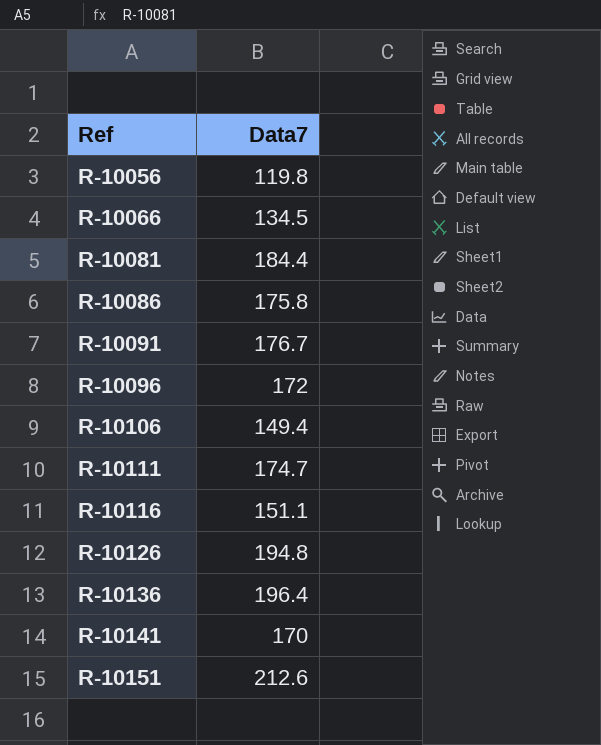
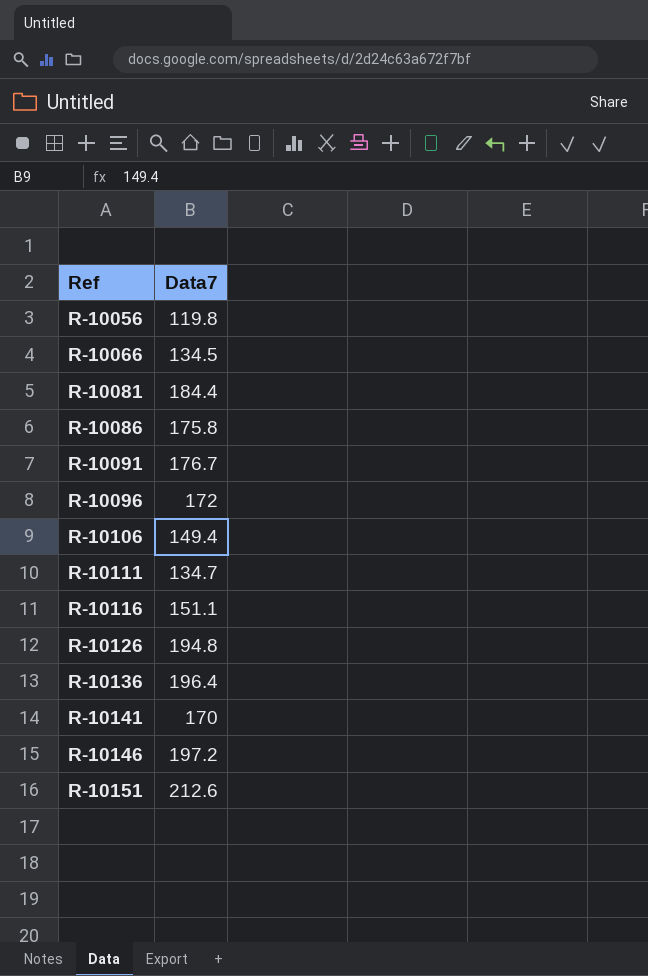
R-10111 | Data7: 174.7 -> 134.7
row R-10146: none -> 197.2

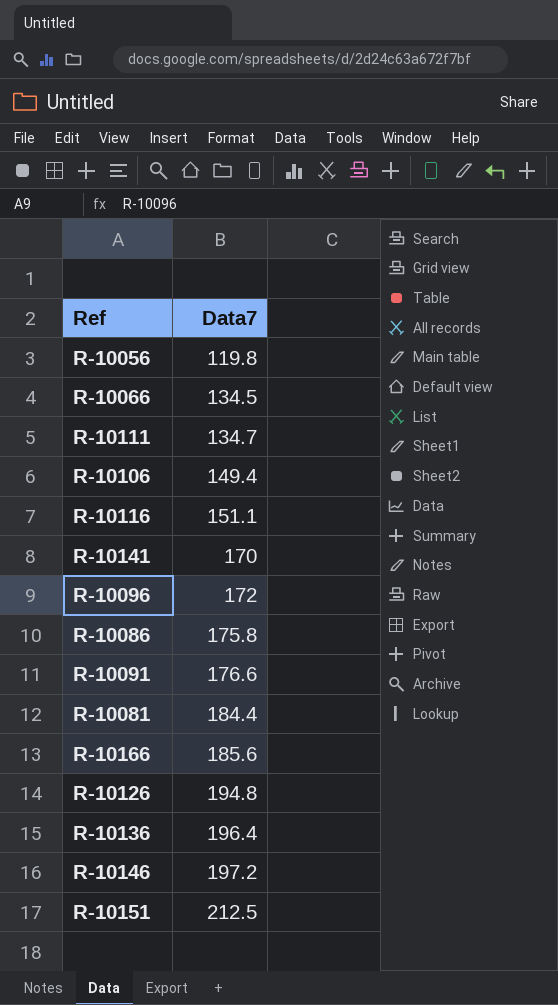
row order: Ref ascending -> Data7 ascending
R-10091 | Data7: 176.7 -> 176.6
row R-10166: none -> 185.6
R-10151 | Data7: 212.6 -> 212.5

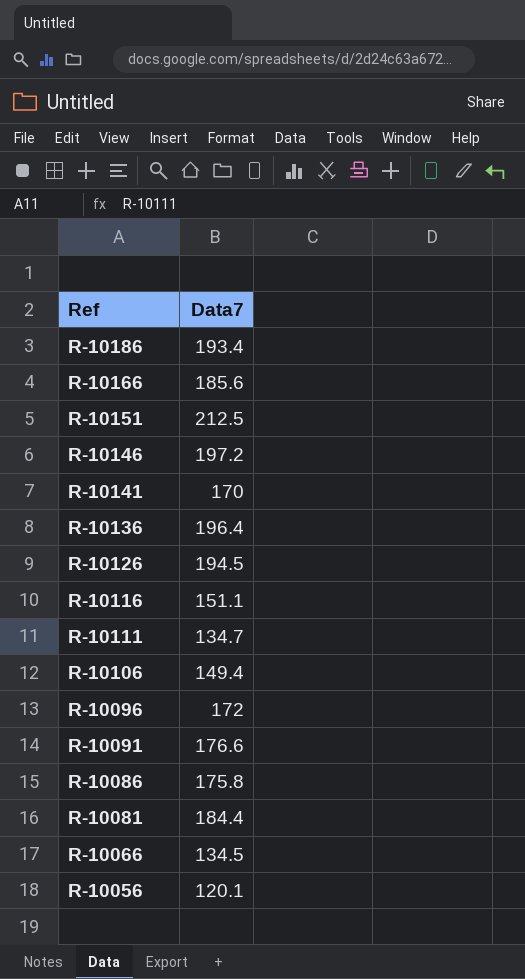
row order: Data7 ascending -> Ref descending
row R-10186: none -> 193.4
R-10126 | Data7: 194.8 -> 194.5
R-10056 | Data7: 119.8 -> 120.1

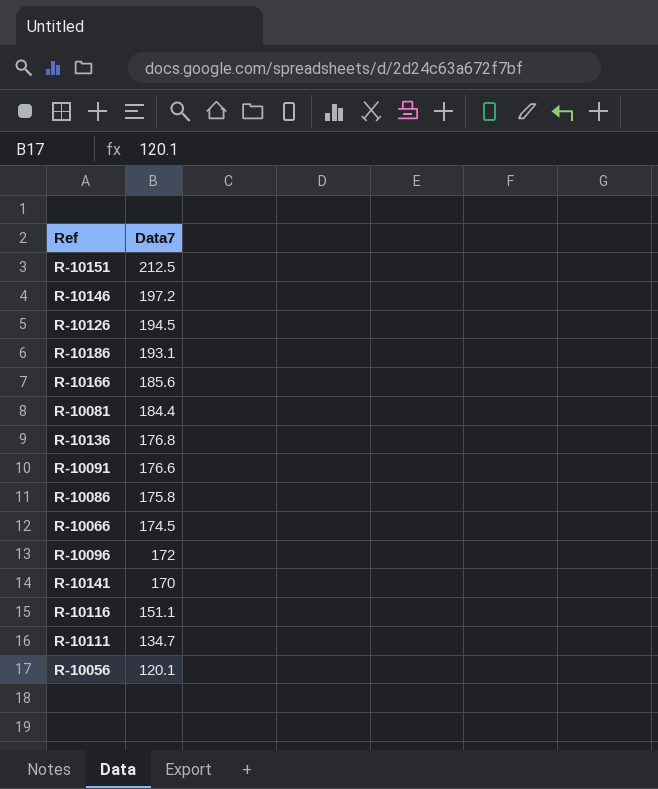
row order: Ref descending -> Data7 descending
row R-10106: 149.4 -> none
R-10186 | Data7: 193.4 -> 193.1
R-10136 | Data7: 196.4 -> 176.8
R-10066 | Data7: 134.5 -> 174.5

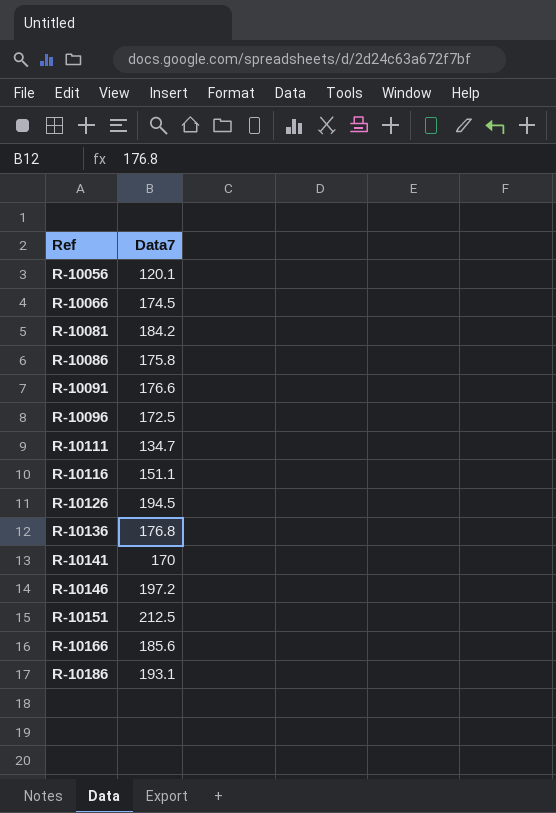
row order: Data7 descending -> Ref ascending
R-10081 | Data7: 184.4 -> 184.2
R-10096 | Data7: 172 -> 172.5

